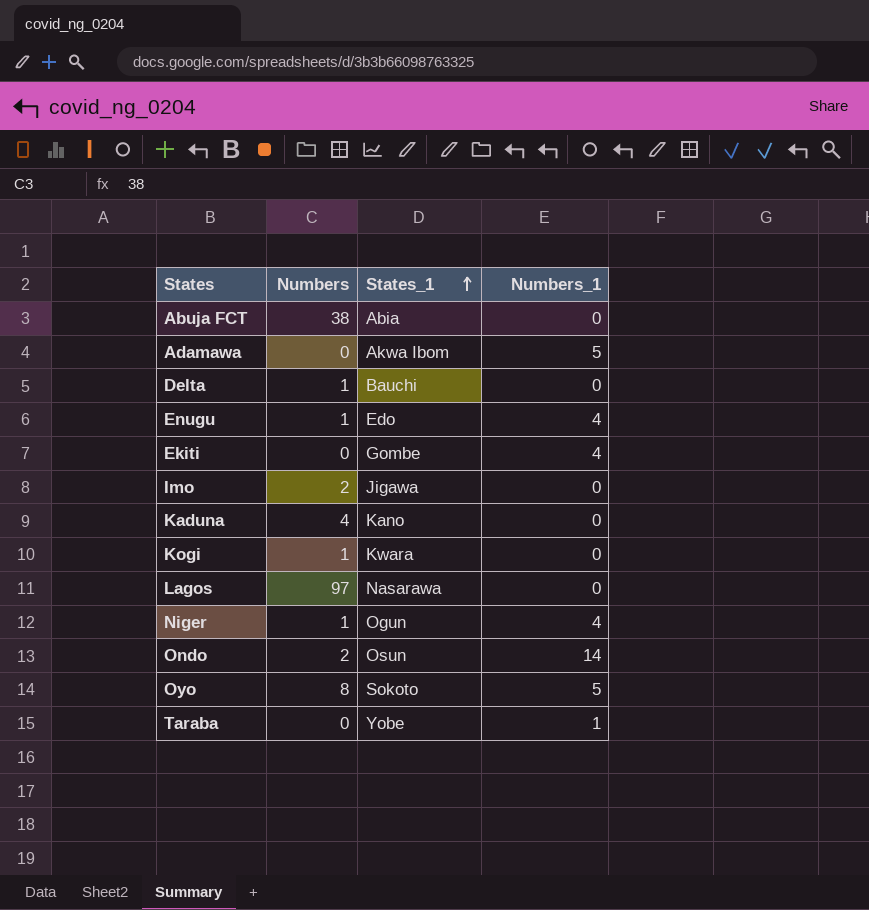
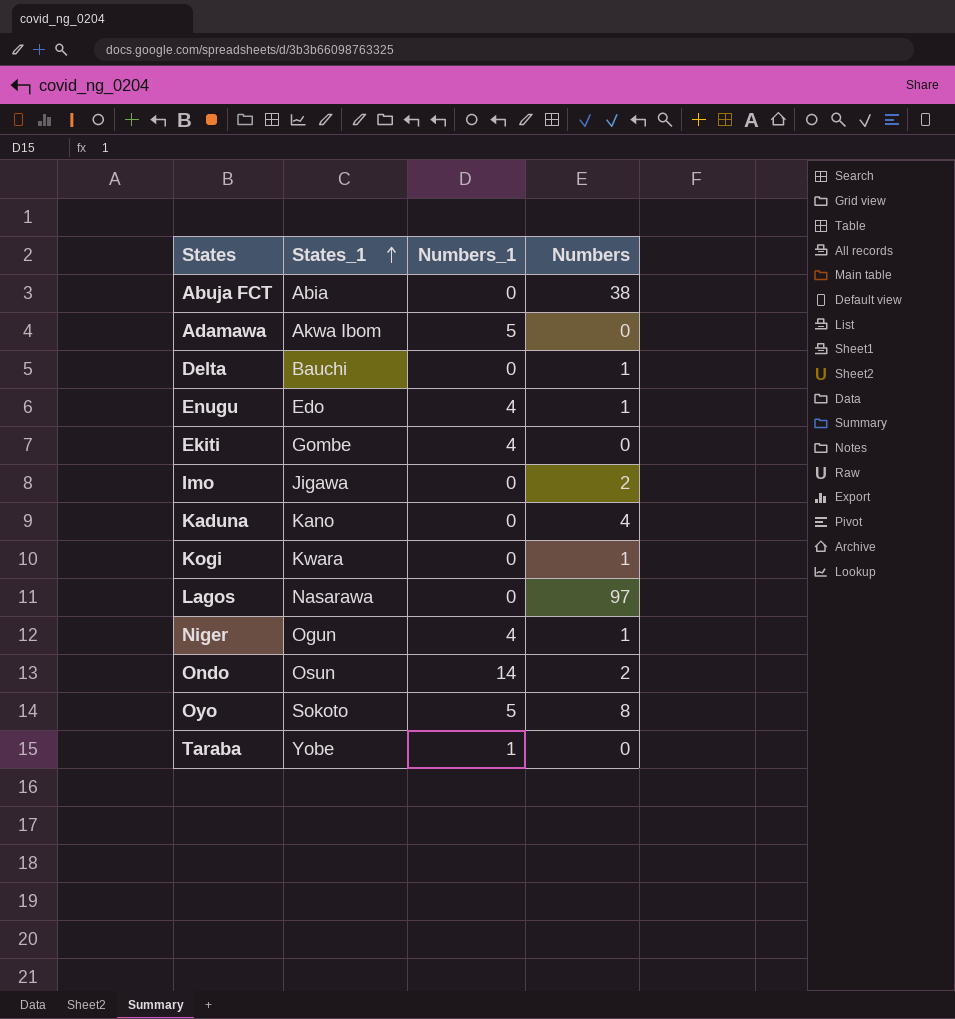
column Numbers | position: 2 -> 4

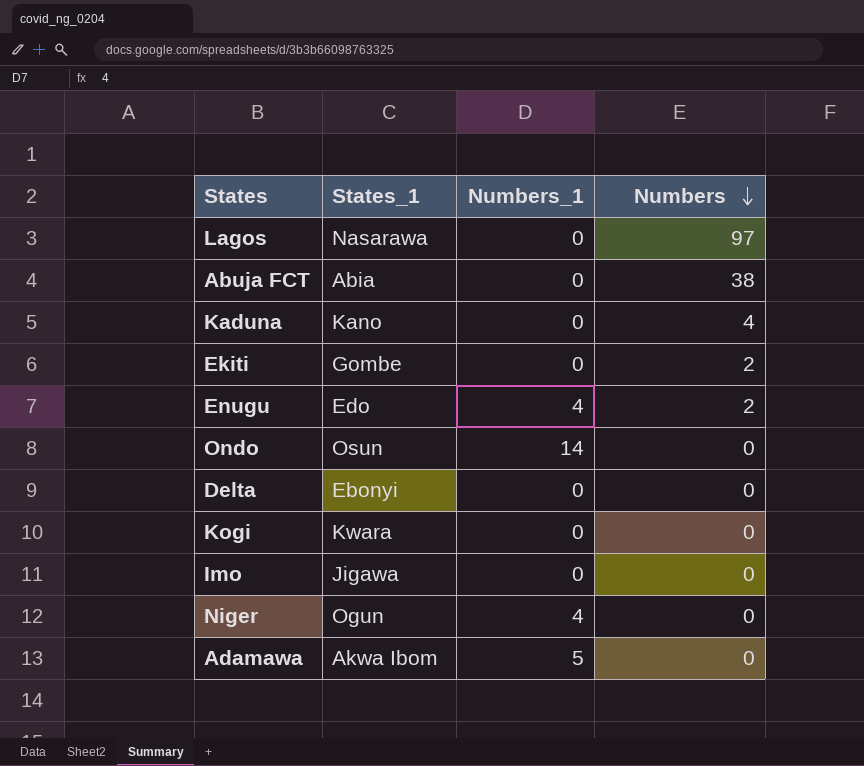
row order: States_1 ascending -> Numbers descending
row Oyo: Sokoto | 5 | 8 -> none
row Taraba: Yobe | 1 | 0 -> none
Ekiti | Numbers_1: 4 -> 0
Ekiti | Numbers: 0 -> 2
Enugu | Numbers: 1 -> 2
Ondo | Numbers: 2 -> 0
Delta | States_1: Bauchi -> Ebonyi
Delta | Numbers: 1 -> 0
Kogi | Numbers: 1 -> 0
Imo | Numbers: 2 -> 0
Niger | Numbers: 1 -> 0

